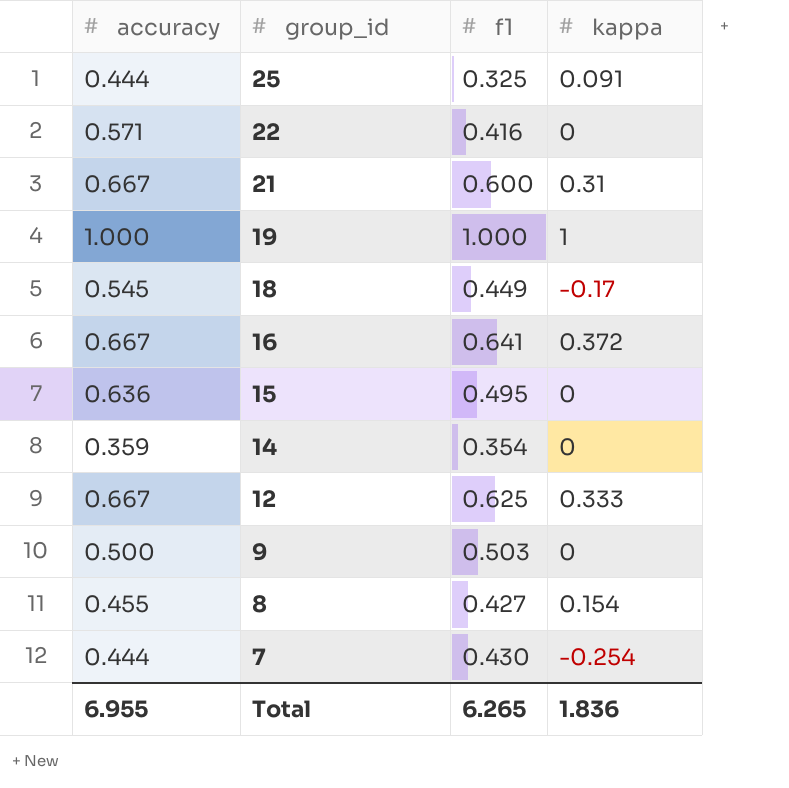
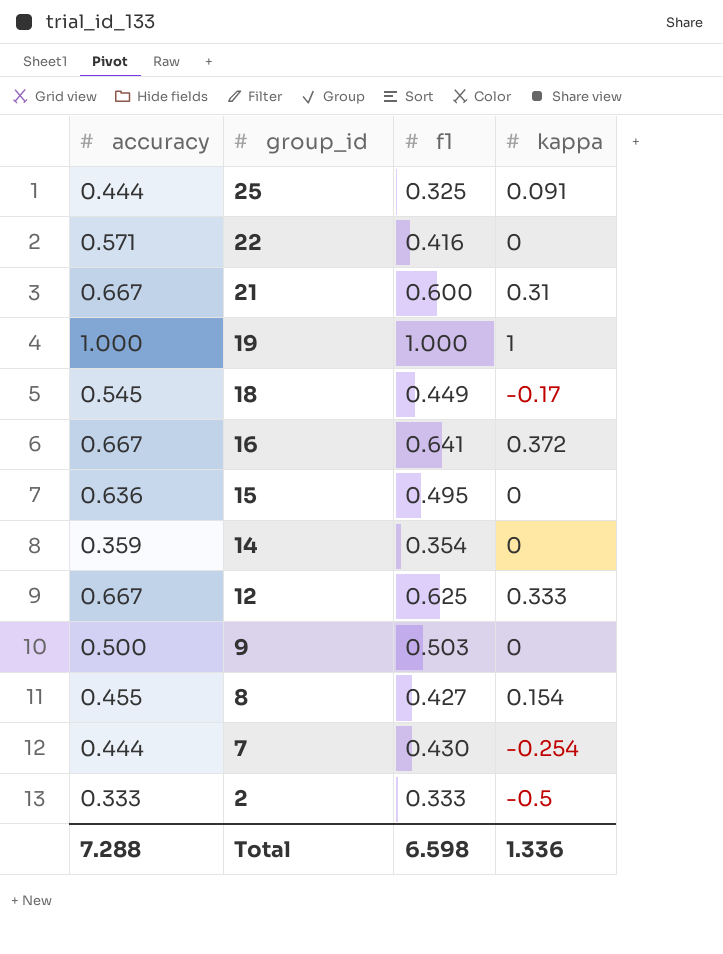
row 2: none -> 0.333 | 0.333 | -0.5
Total | accuracy: 6.955 -> 7.288
Total | f1: 6.265 -> 6.598
Total | kappa: 1.836 -> 1.336

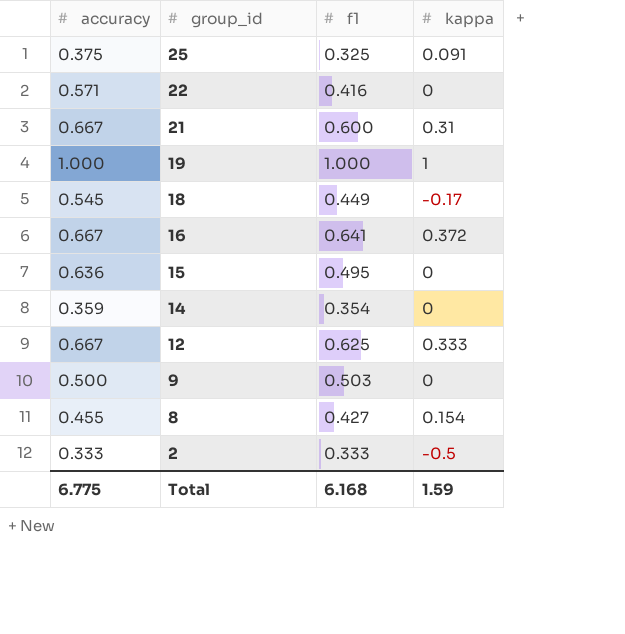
row 7: 0.444 | 0.430 | -0.254 -> none
25 | accuracy: 0.444 -> 0.375
Total | accuracy: 7.288 -> 6.775
Total | f1: 6.598 -> 6.168
Total | kappa: 1.336 -> 1.59

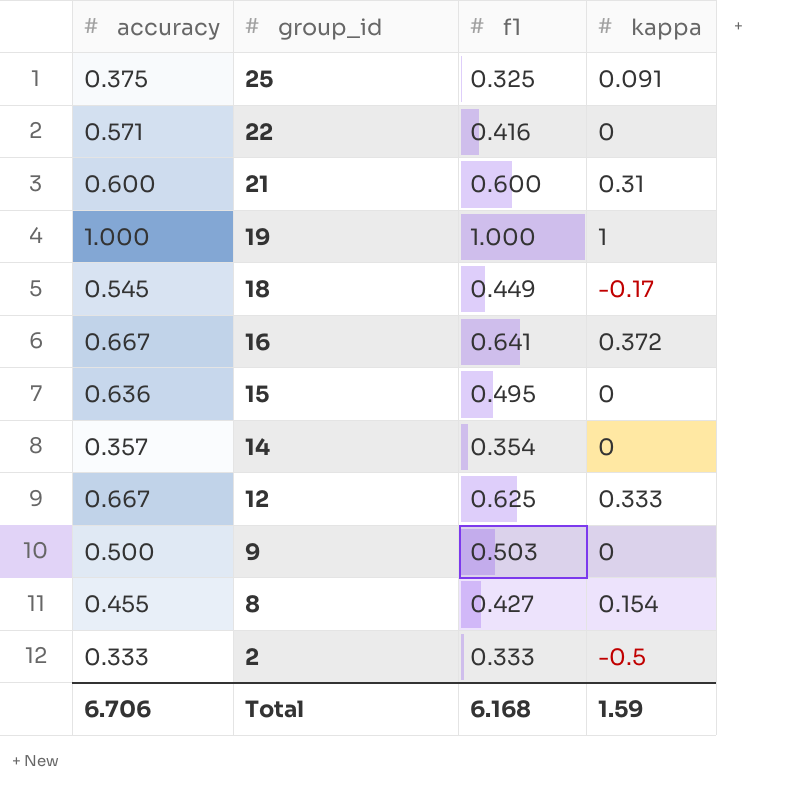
21 | accuracy: 0.667 -> 0.600
14 | accuracy: 0.359 -> 0.357
Total | accuracy: 6.775 -> 6.706

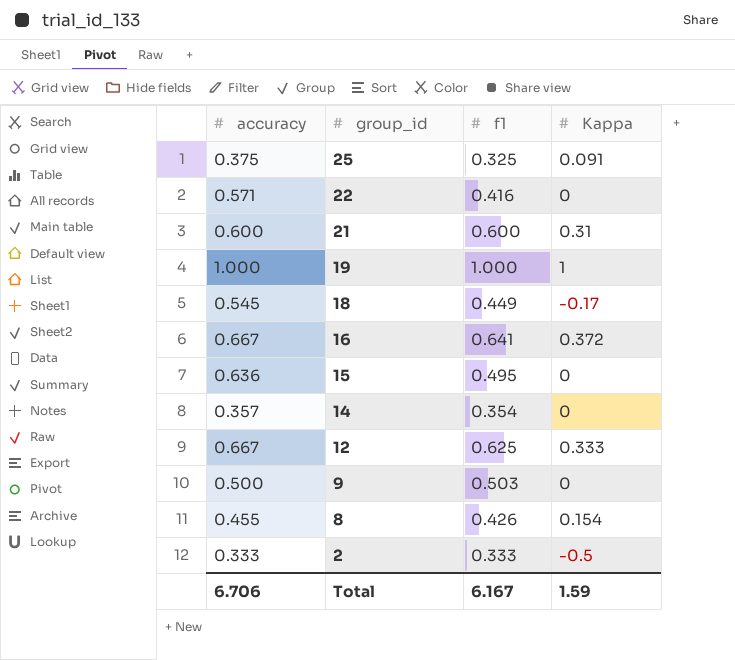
column name: kappa -> Kappa
8 | f1: 0.427 -> 0.426
Total | f1: 6.168 -> 6.167

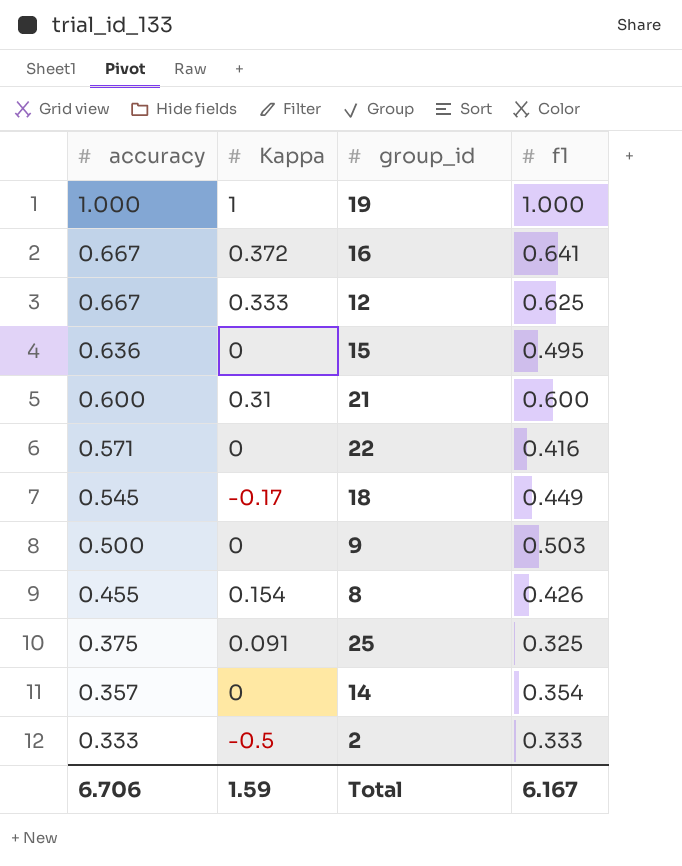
row order: group_id descending -> accuracy descending
column Kappa | position: 4 -> 2

